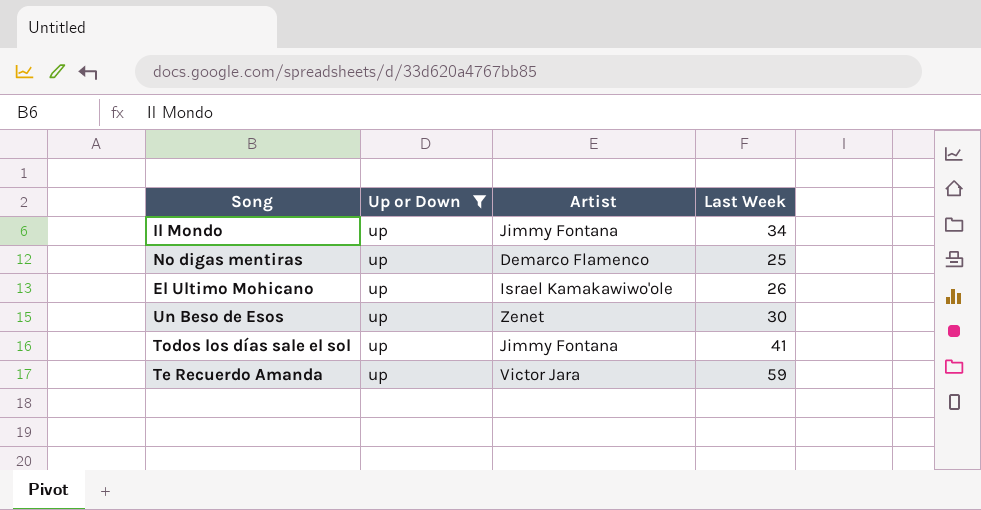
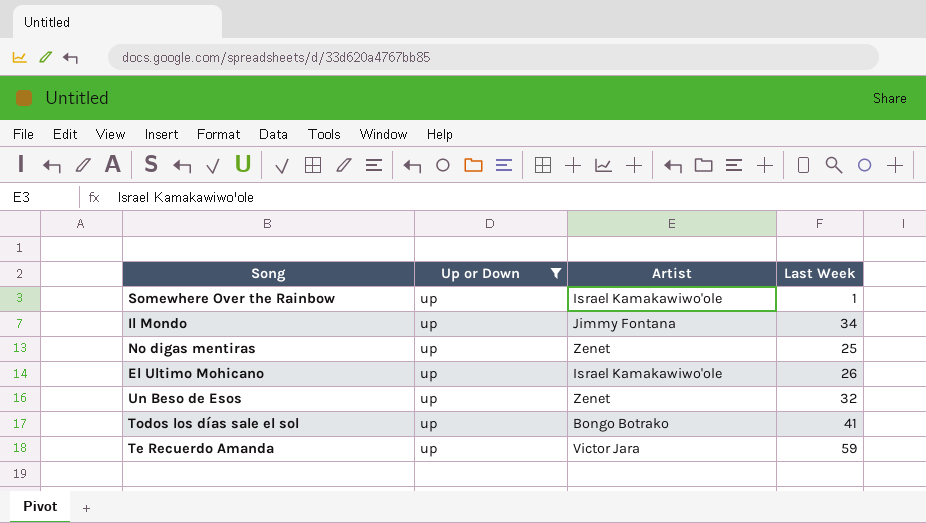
row Somewhere Over the Rainbow: none -> up | Israel Kamakawiwo'ole | 1
No digas mentiras | Artist: Demarco Flamenco -> Zenet
Un Beso de Esos | Last Week: 30 -> 32
Todos los días sale el sol | Artist: Jimmy Fontana -> Bongo Botrako

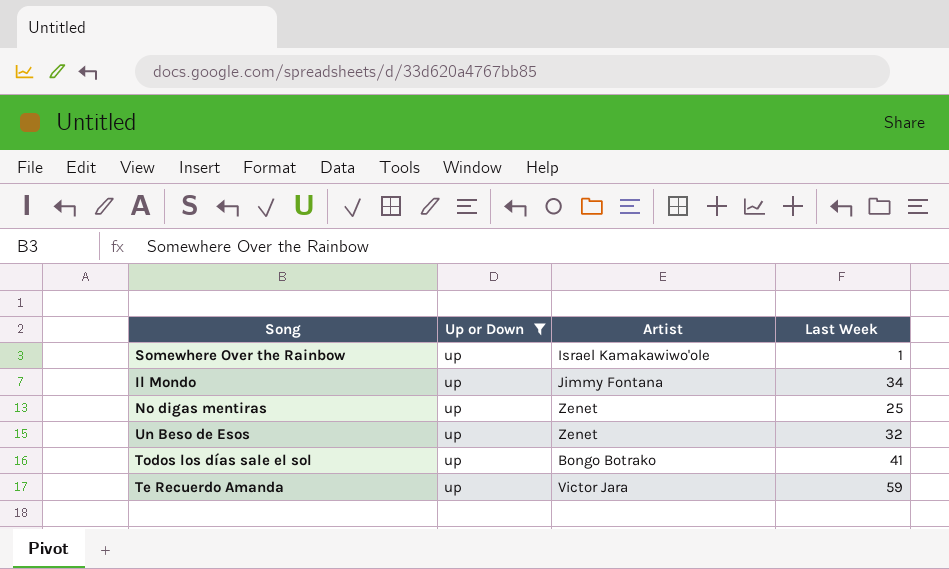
row El Ultimo Mohicano: up | Israel Kamakawiwo'ole | 26 -> none

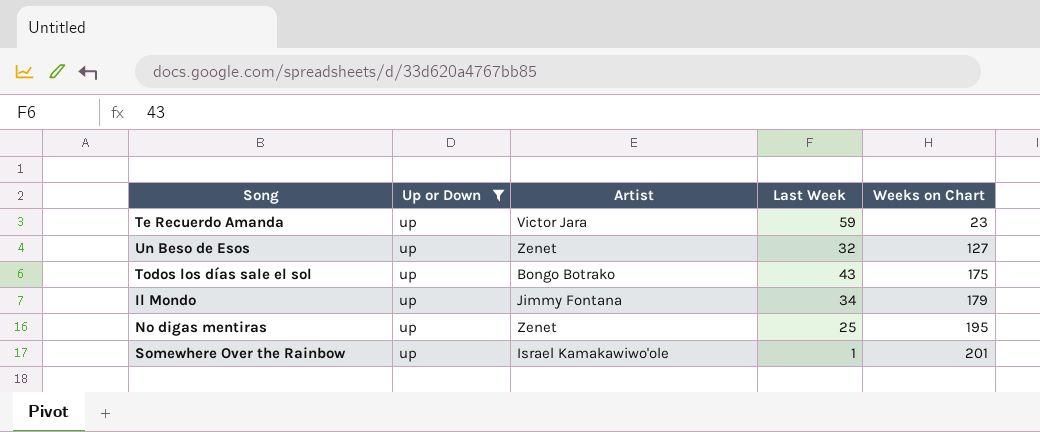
row order: none -> Weeks on Chart ascending
column Weeks on Chart | position: none -> 5
Todos los días sale el sol | Last Week: 41 -> 43

